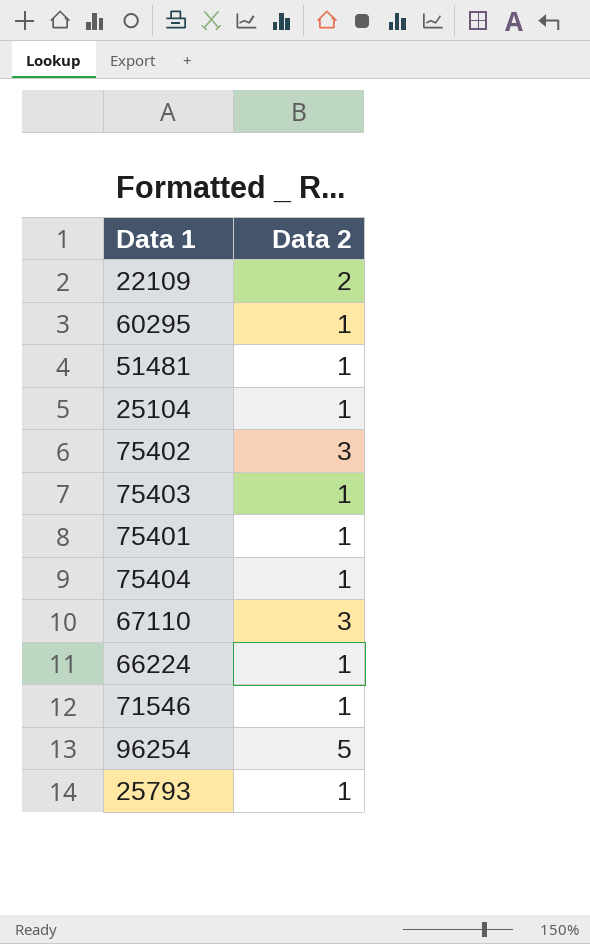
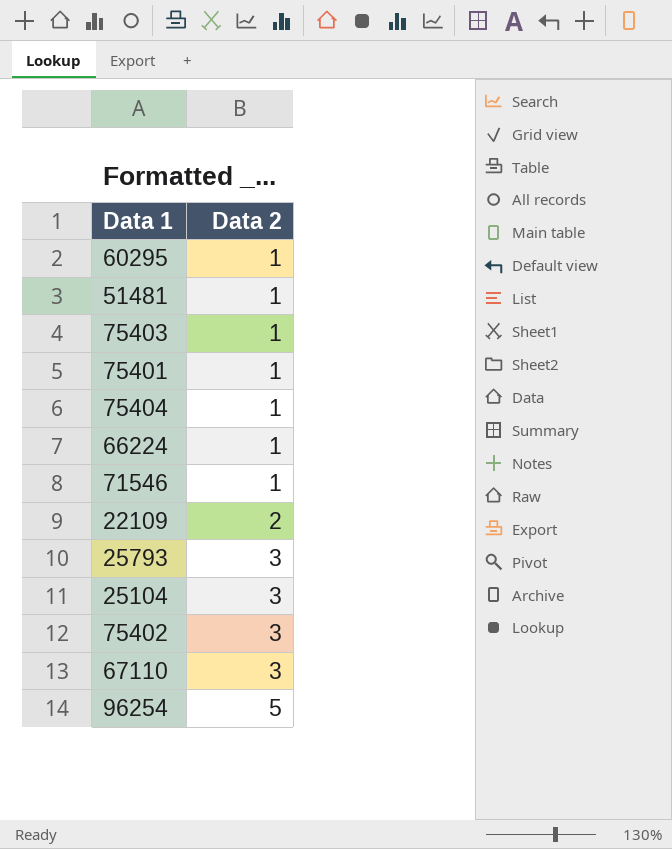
row order: none -> Data 2 ascending
25793 | Data 2: 1 -> 3
25104 | Data 2: 1 -> 3

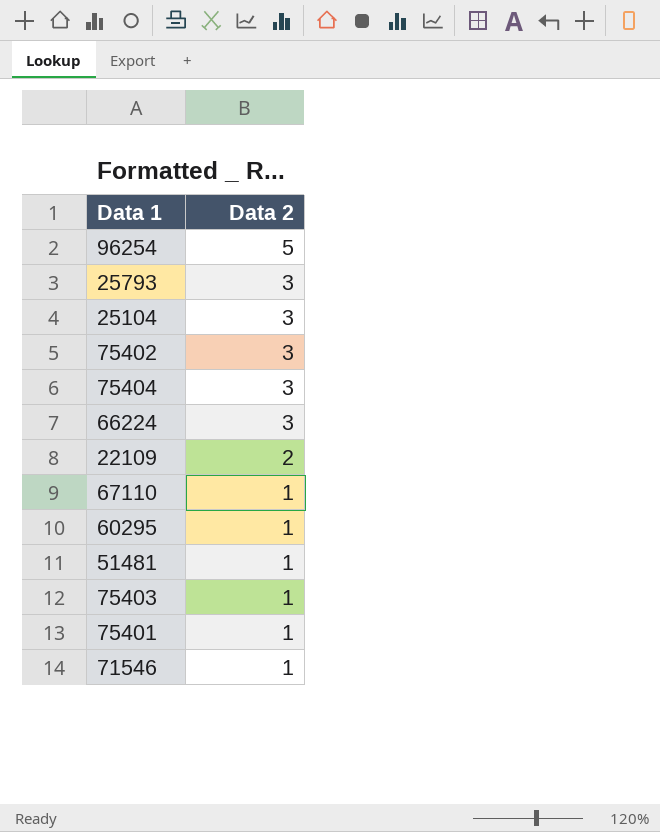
row order: Data 2 ascending -> Data 2 descending
75404 | Data 2: 1 -> 3
66224 | Data 2: 1 -> 3
67110 | Data 2: 3 -> 1

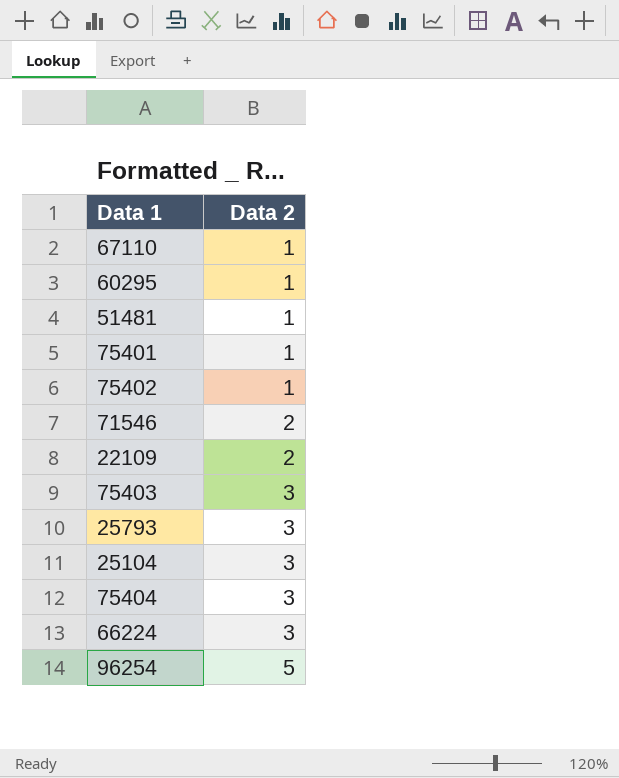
row order: Data 2 descending -> Data 2 ascending
75402 | Data 2: 3 -> 1
71546 | Data 2: 1 -> 2
75403 | Data 2: 1 -> 3

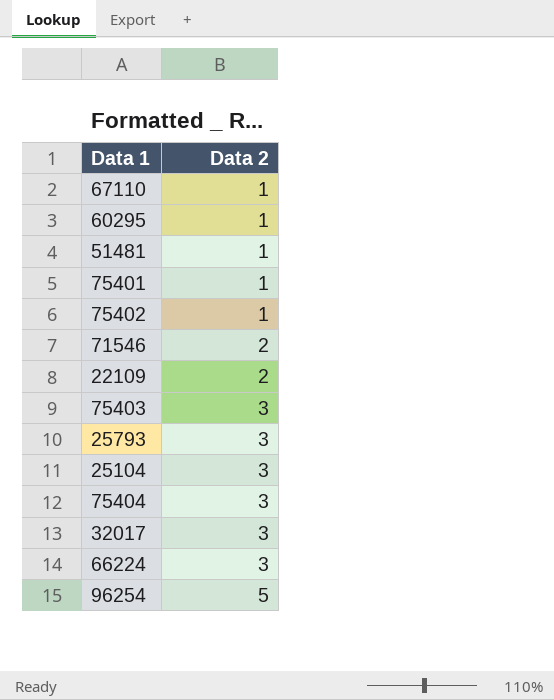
row 32017: none -> 3

